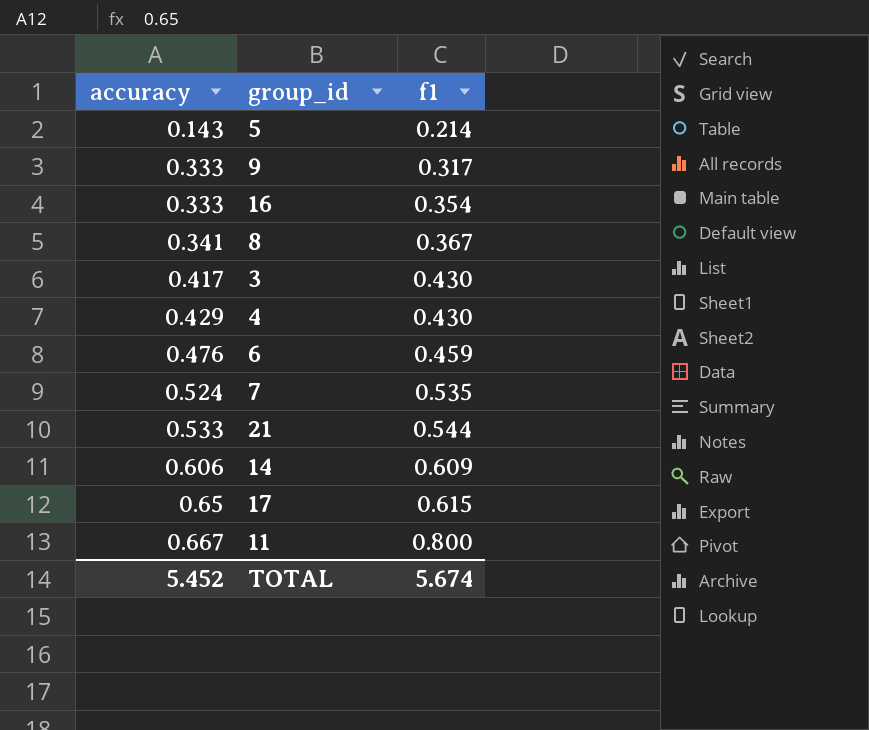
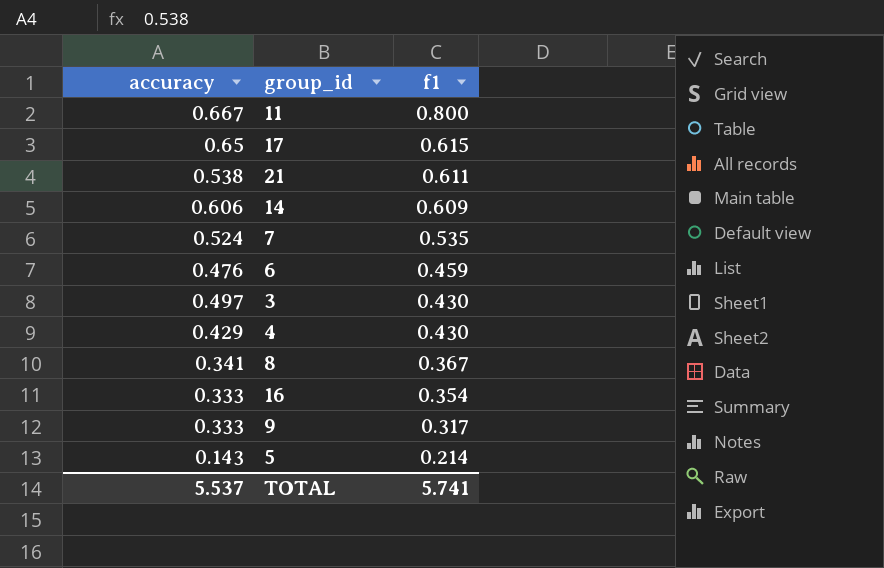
row order: accuracy ascending -> f1 descending
21 | accuracy: 0.533 -> 0.538
21 | f1: 0.544 -> 0.611
3 | accuracy: 0.417 -> 0.497
TOTAL | accuracy: 5.452 -> 5.537
TOTAL | f1: 5.674 -> 5.741

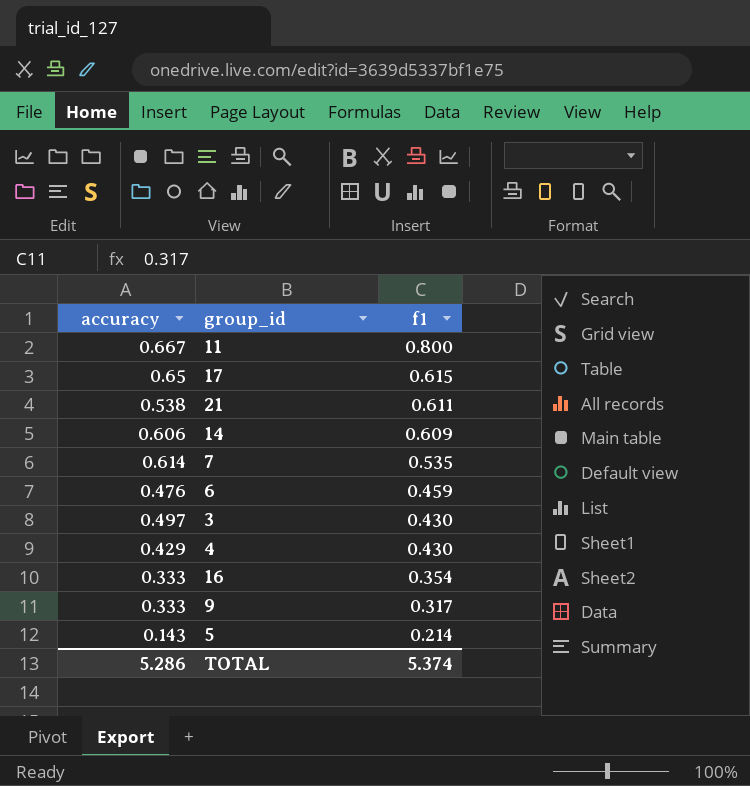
row 8: 0.341 | 0.367 -> none
7 | accuracy: 0.524 -> 0.614
TOTAL | accuracy: 5.537 -> 5.286
TOTAL | f1: 5.741 -> 5.374

